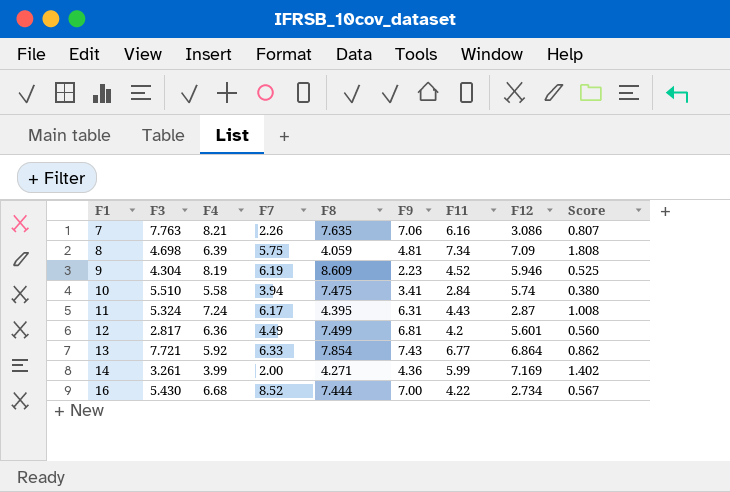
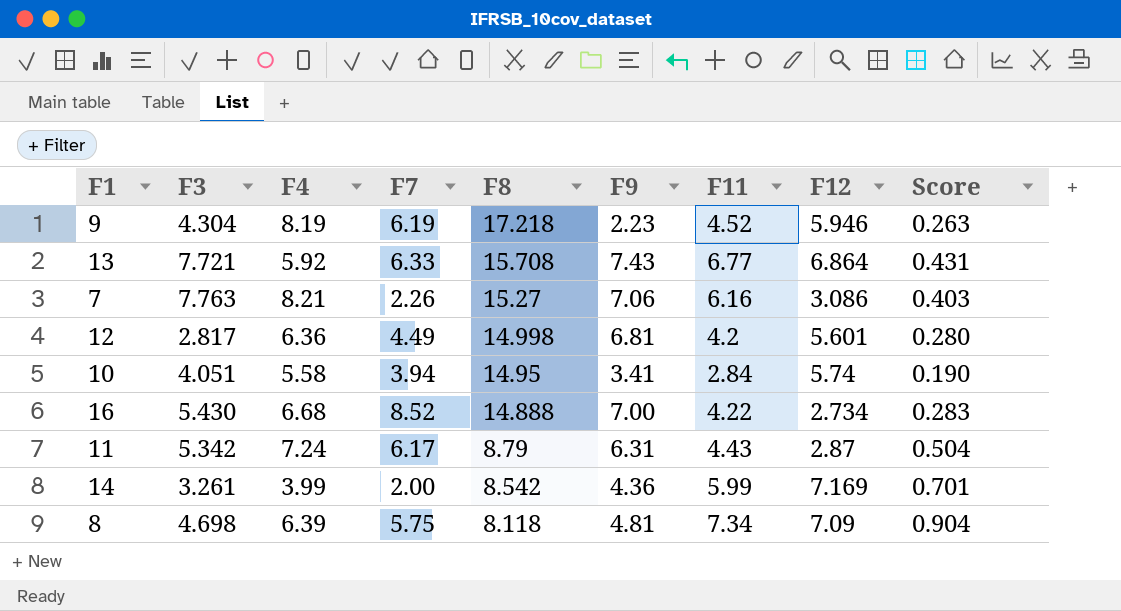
row order: F1 ascending -> F8 descending
9 | F8: 8.609 -> 17.218
9 | Score: 0.525 -> 0.263
13 | F8: 7.854 -> 15.708
13 | Score: 0.862 -> 0.431
7 | F8: 7.635 -> 15.27
7 | Score: 0.807 -> 0.403
12 | F8: 7.499 -> 14.998
12 | Score: 0.560 -> 0.280
10 | F3: 5.510 -> 4.051
10 | F8: 7.475 -> 14.95
10 | Score: 0.380 -> 0.190
16 | F8: 7.444 -> 14.888
16 | Score: 0.567 -> 0.283
11 | F3: 5.324 -> 5.342
11 | F8: 4.395 -> 8.79
11 | Score: 1.008 -> 0.504
14 | F8: 4.271 -> 8.542
14 | Score: 1.402 -> 0.701
8 | F8: 4.059 -> 8.118
8 | Score: 1.808 -> 0.904

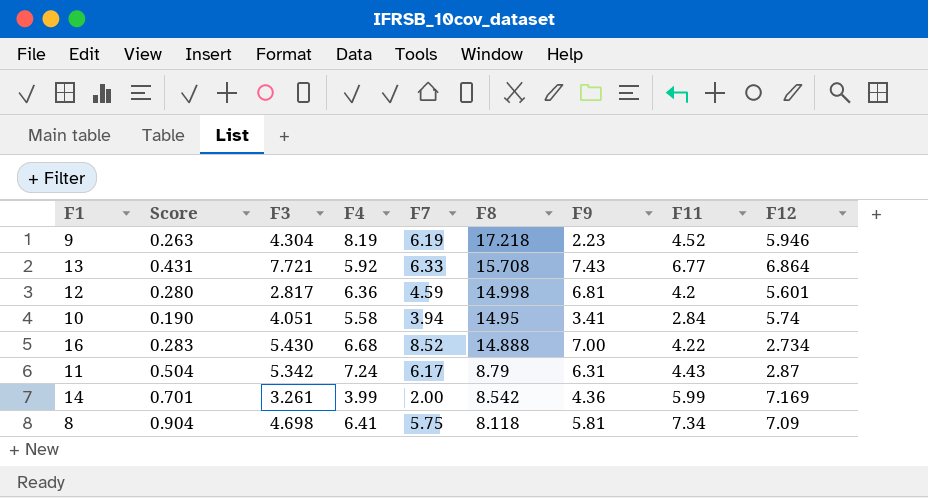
column Score | position: 9 -> 2
row 7: 7.763 | 8.21 | 2.26 | 15.27 | 7.06 | 6.16 | 3.086 | 0.403 -> none
12 | F7: 4.49 -> 4.59
8 | F4: 6.39 -> 6.41
8 | F9: 4.81 -> 5.81

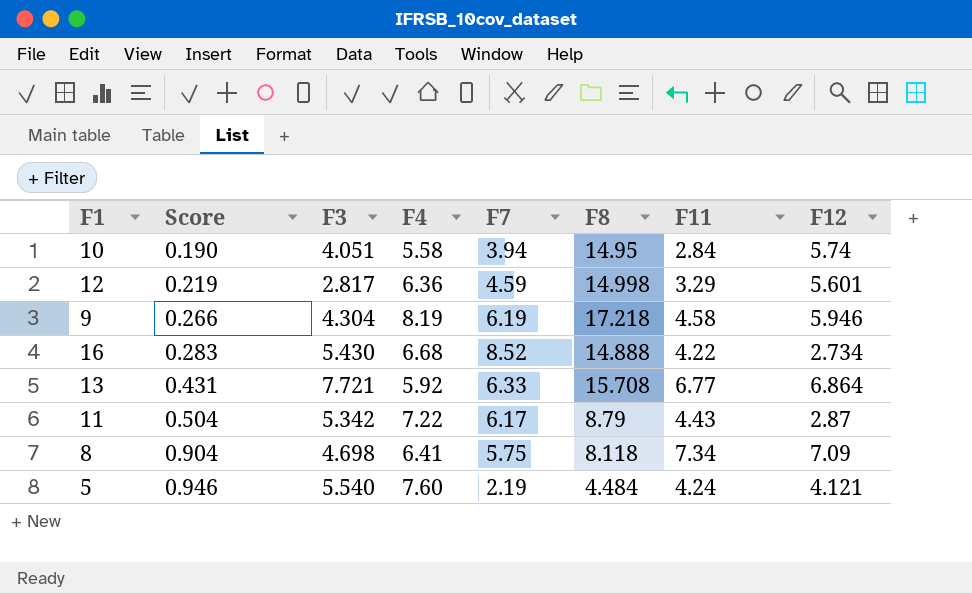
row order: F8 descending -> Score ascending
column F9 | position: 7 -> none
row 14: 0.701 | 3.261 | 3.99 | 2.00 | 8.542 | 4.36 | 5.99 | 7.169 -> none
12 | Score: 0.280 -> 0.219
12 | F11: 4.2 -> 3.29
9 | Score: 0.263 -> 0.266
9 | F11: 4.52 -> 4.58
11 | F4: 7.24 -> 7.22
row 5: none -> 0.946 | 5.540 | 7.60 | 2.19 | 4.484 | 4.24 | 4.121

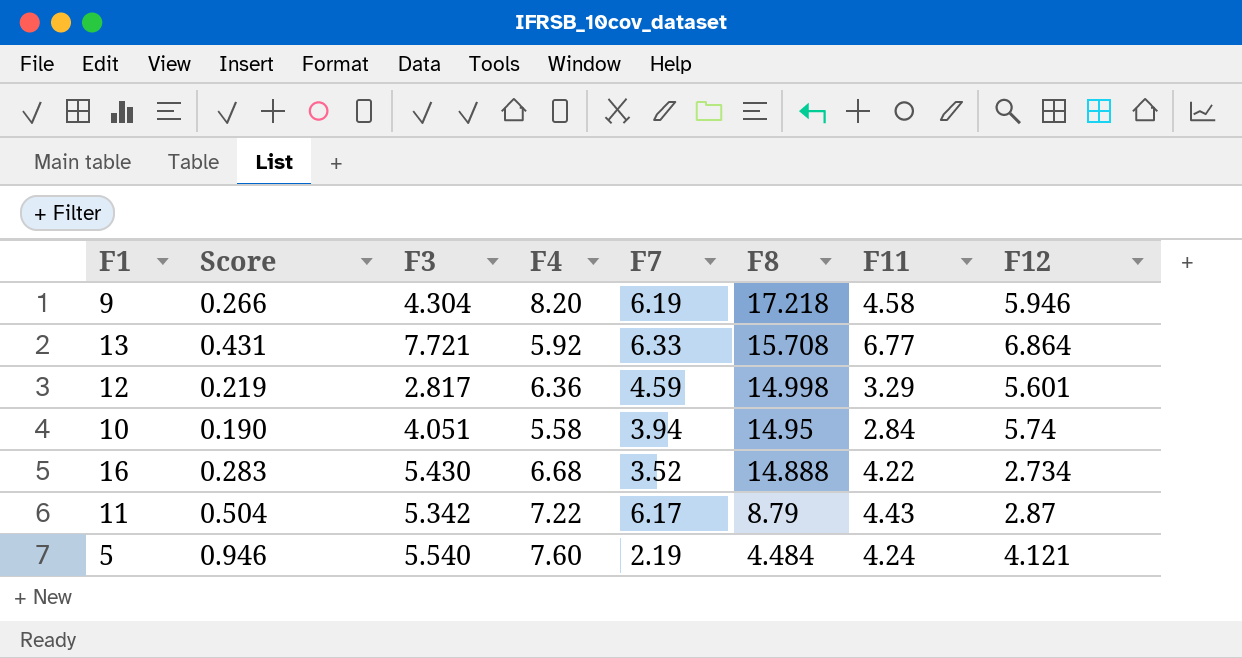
row order: Score ascending -> F8 descending
row 8: 0.904 | 4.698 | 6.41 | 5.75 | 8.118 | 7.34 | 7.09 -> none
9 | F4: 8.19 -> 8.20
16 | F7: 8.52 -> 3.52

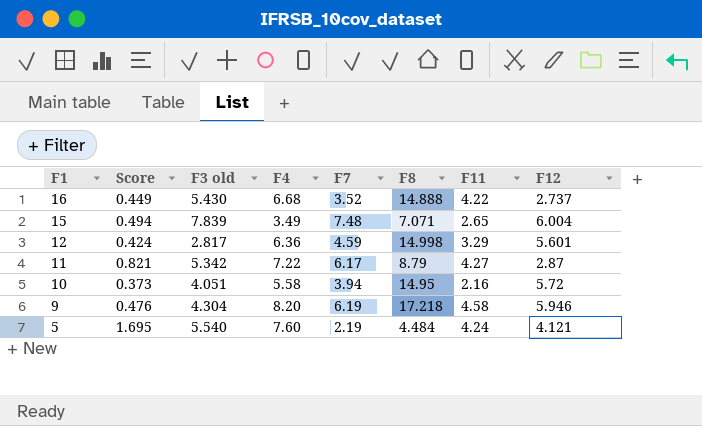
row order: F8 descending -> F1 descending
column Score | formula: [F11] / [F8] -> [F4] / [F8]
column name: F3 -> F3 old
row 13: 0.431 | 7.721 | 5.92 | 6.33 | 15.708 | 6.77 | 6.864 -> none
16 | F12: 2.734 -> 2.737
row 15: none -> 0.494 | 7.839 | 3.49 | 7.48 | 7.071 | 2.65 | 6.004
11 | F11: 4.43 -> 4.27
10 | F11: 2.84 -> 2.16
10 | F12: 5.74 -> 5.72

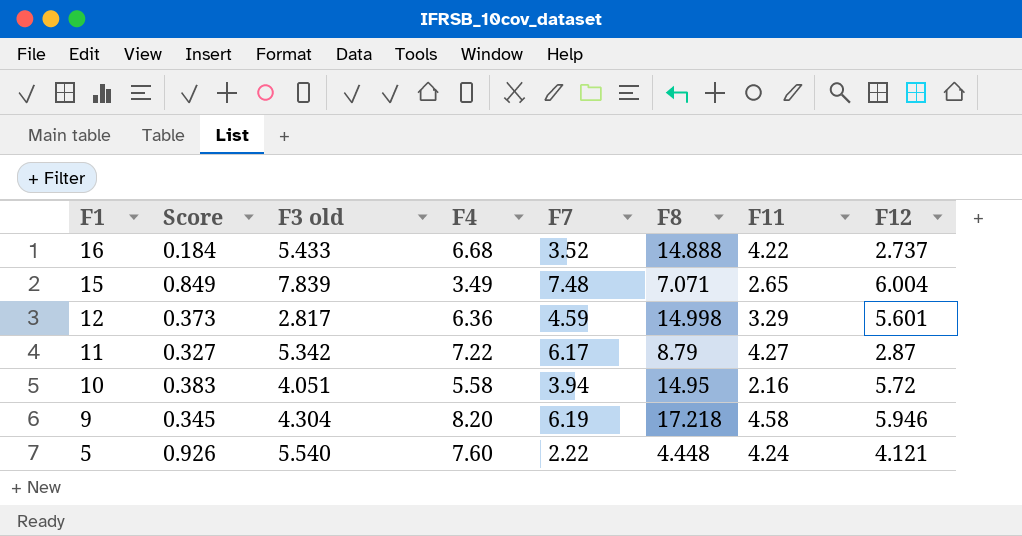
column Score | formula: [F4] / [F8] -> [F12] / [F8]
16 | F3 old: 5.430 -> 5.433
5 | F7: 2.19 -> 2.22
5 | F8: 4.484 -> 4.448

